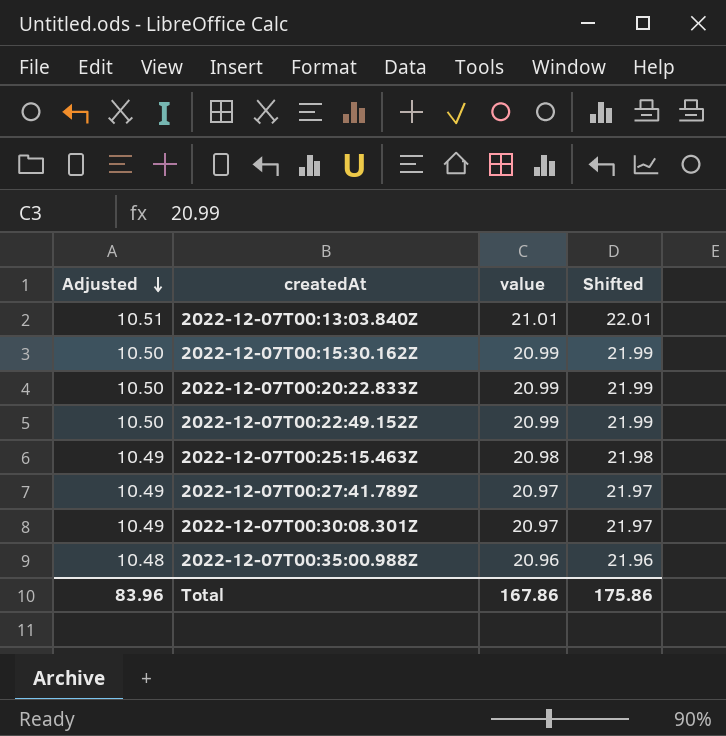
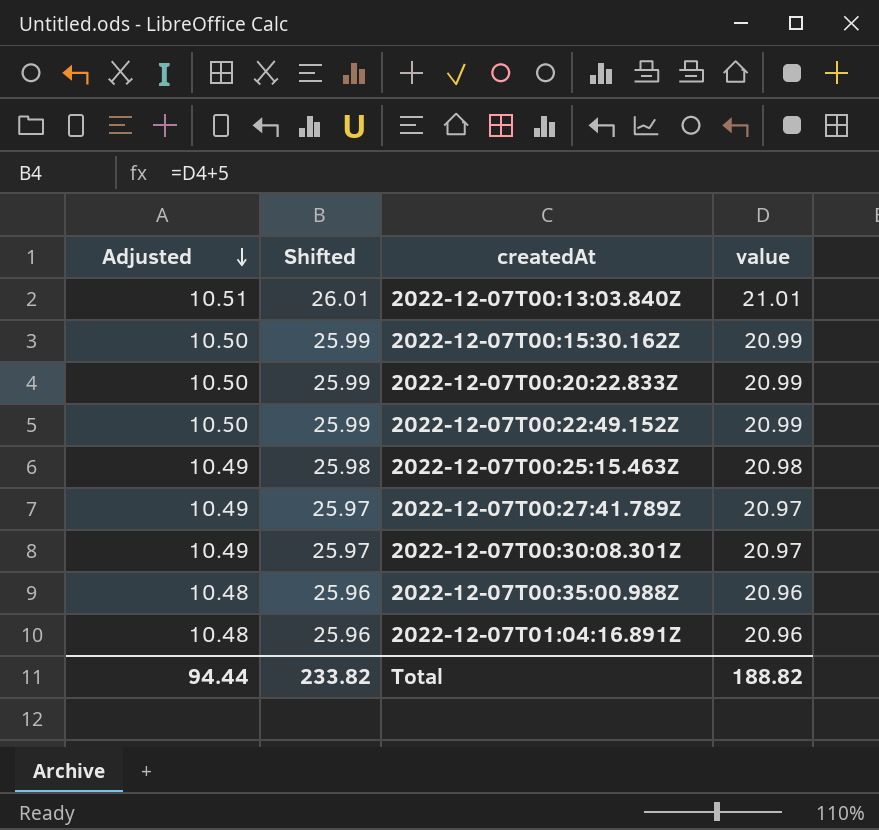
column Shifted | formula: [value] + 1 -> [value] + 5
column Shifted | position: 4 -> 2
row 2022-12-07T01:04:16.891Z: none -> 10.48 | 25.96 | 20.96
Total | Adjusted: 83.96 -> 94.44
Total | Shifted: 175.86 -> 233.82
Total | value: 167.86 -> 188.82

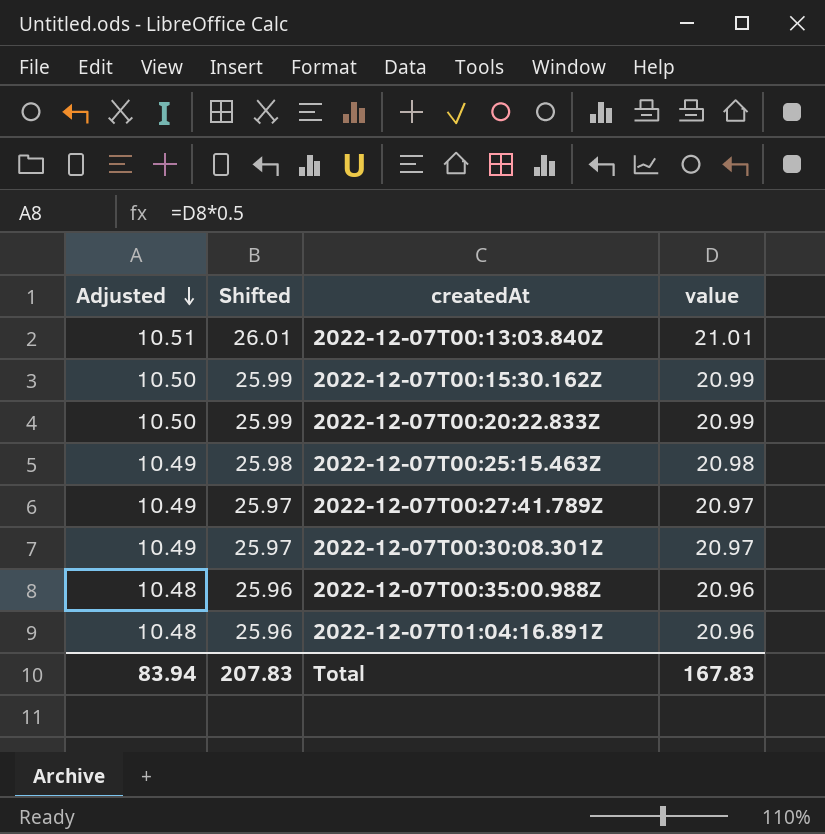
row 2022-12-07T00:22:49.152Z: 10.50 | 25.99 | 20.99 -> none
Total | Adjusted: 94.44 -> 83.94
Total | Shifted: 233.82 -> 207.83
Total | value: 188.82 -> 167.83

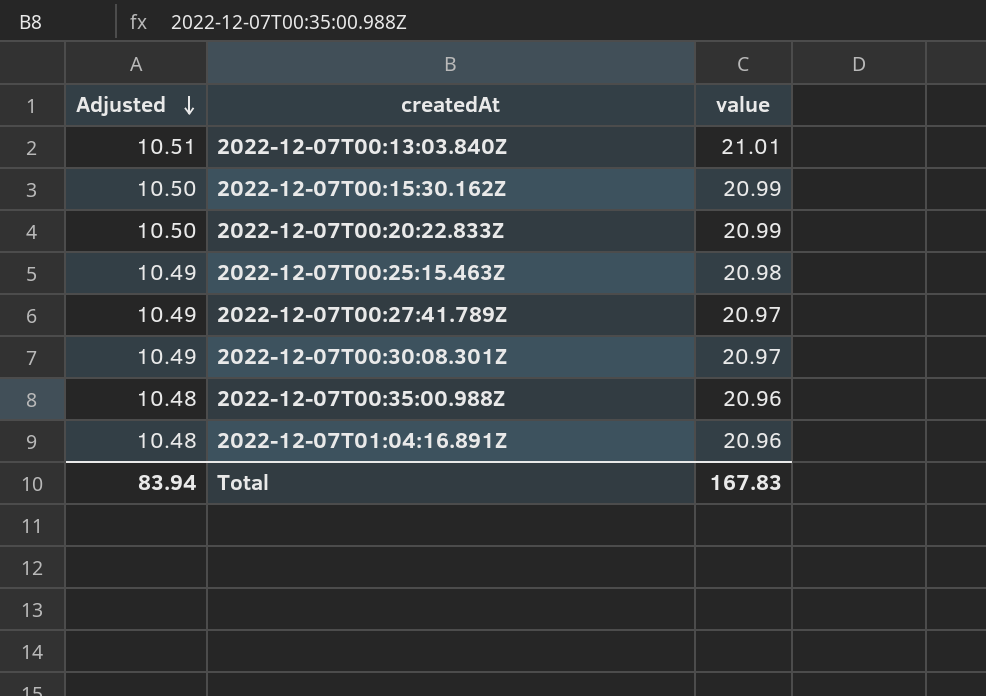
column Shifted | formula: [value] + 5 -> none

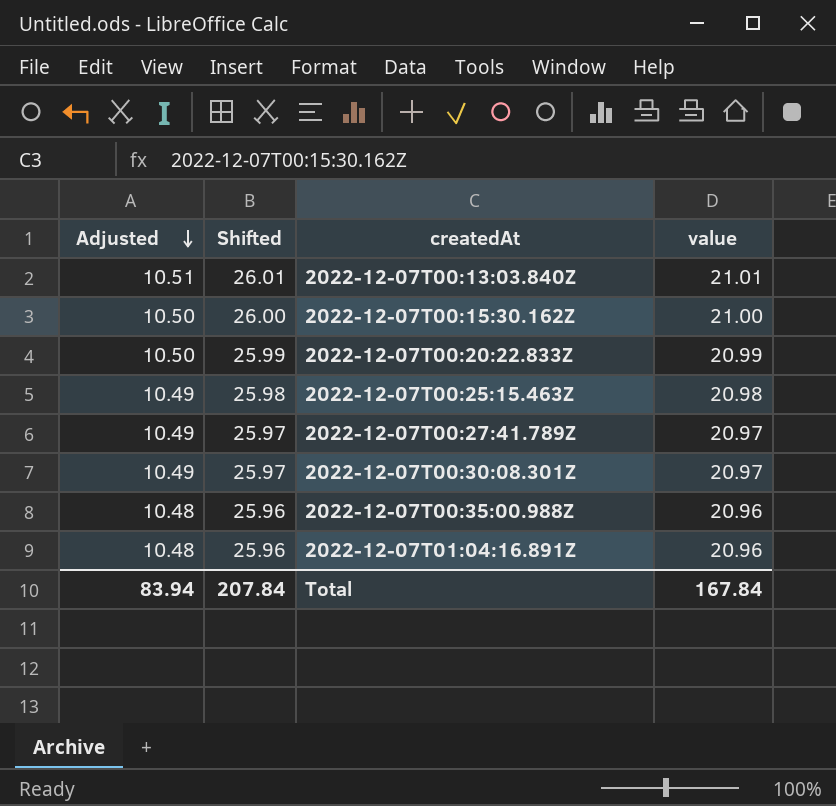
column Shifted | formula: none -> [value] + 5
2022-12-07T00:15:30.162Z | value: 20.99 -> 21.00
Total | value: 167.83 -> 167.84

